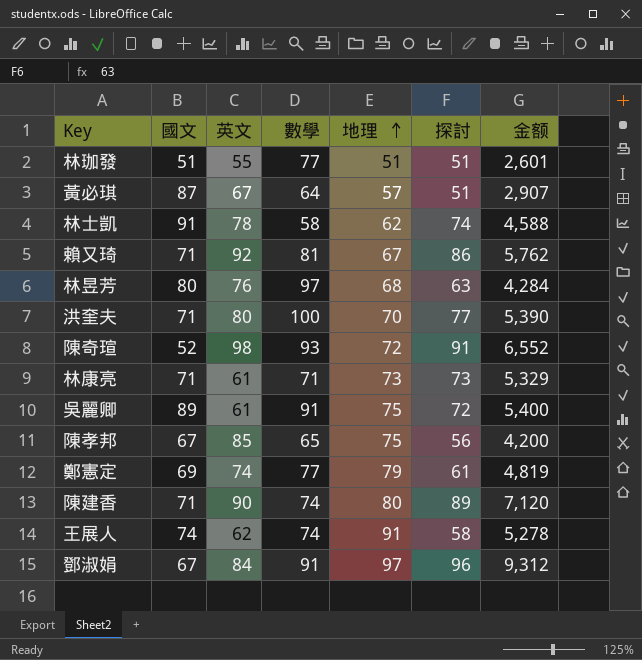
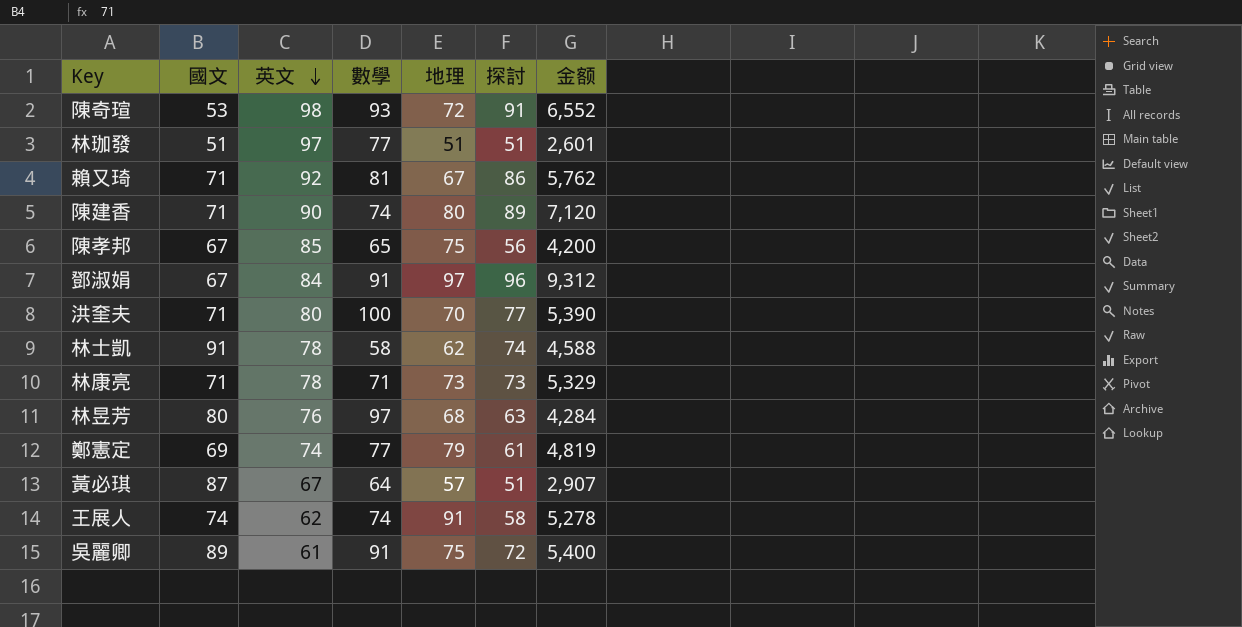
row order: 地理 ascending -> 英文 descending
陳奇瑄 | 國文: 52 -> 53
林珈發 | 英文: 55 -> 97
林康亮 | 英文: 61 -> 78

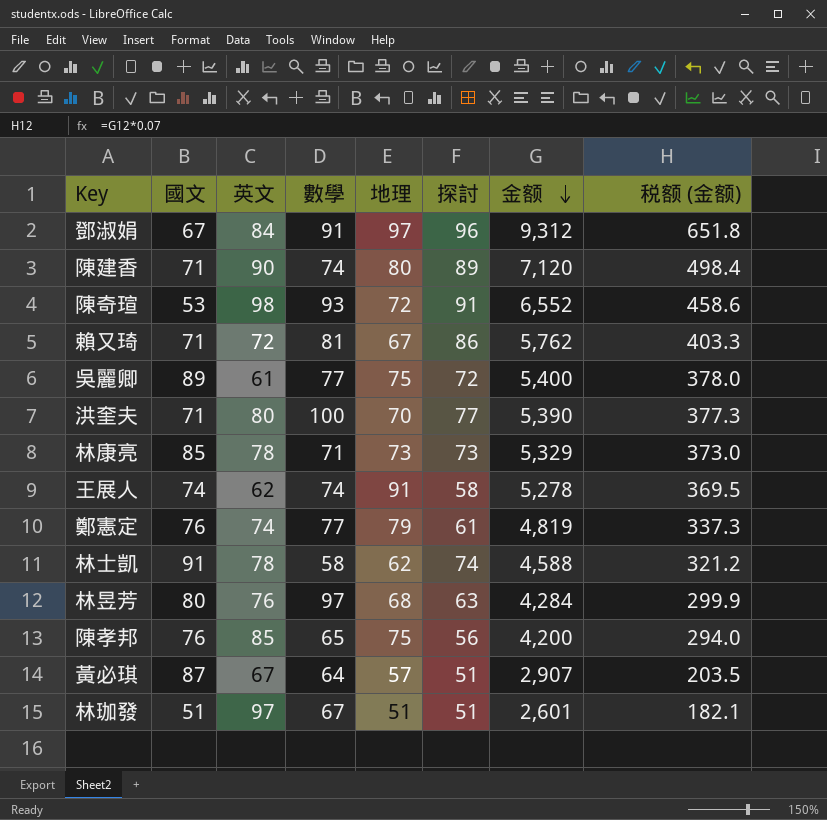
row order: 英文 descending -> 金额 descending
column 税额 (金额) | formula: none -> [金额] * 0.07
賴又琦 | 英文: 92 -> 72
吳麗卿 | 數學: 91 -> 77
林康亮 | 國文: 71 -> 85
鄭憲定 | 國文: 69 -> 76
陳孝邦 | 國文: 67 -> 76
林珈發 | 數學: 77 -> 67

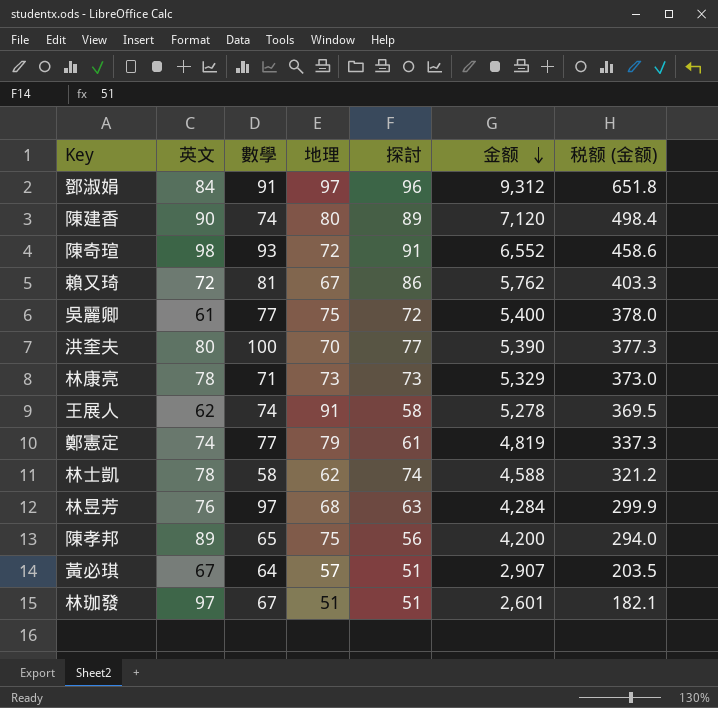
column 國文 | position: 2 -> none
陳孝邦 | 英文: 85 -> 89

